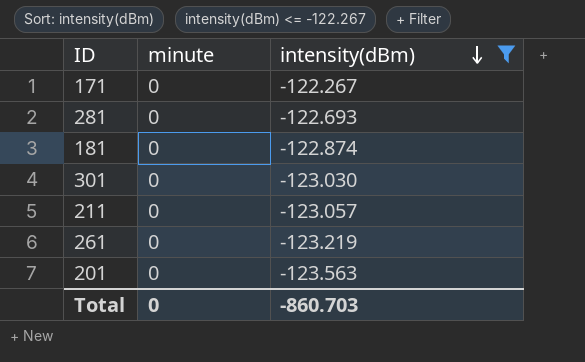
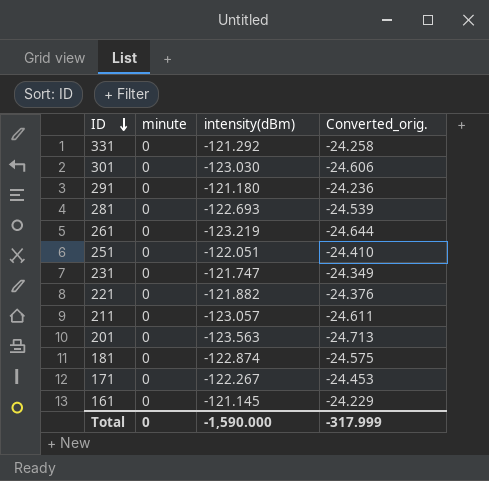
filter: intensity(dBm) <= -122.267 -> none
row order: intensity(dBm) descending -> ID descending
column Converted_orig. | formula: none -> [intensity(dBm)] * 0.2
Total | intensity(dBm): -860.703 -> -1,590.000

